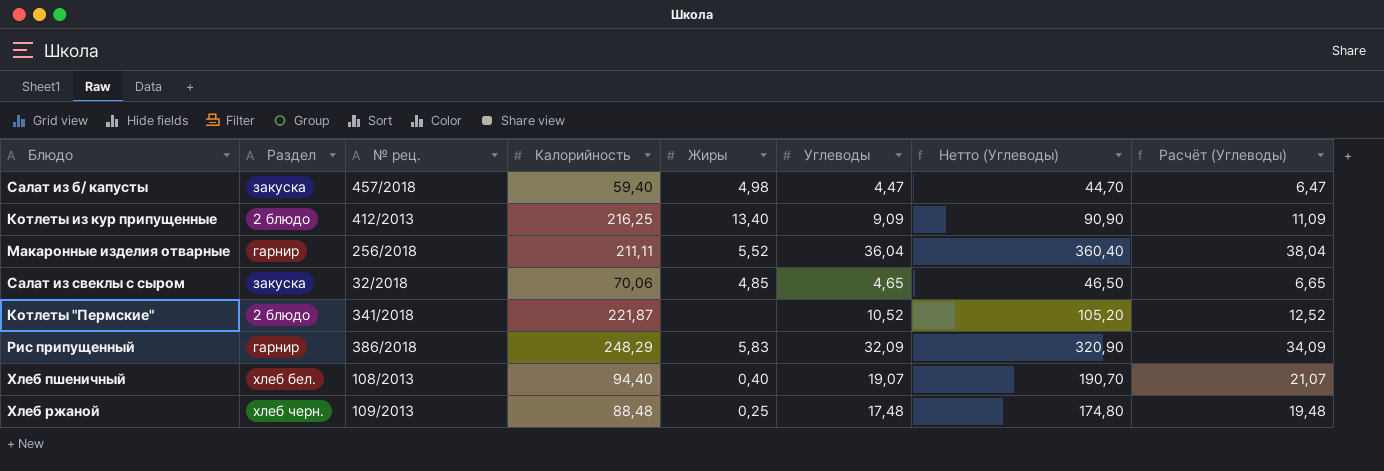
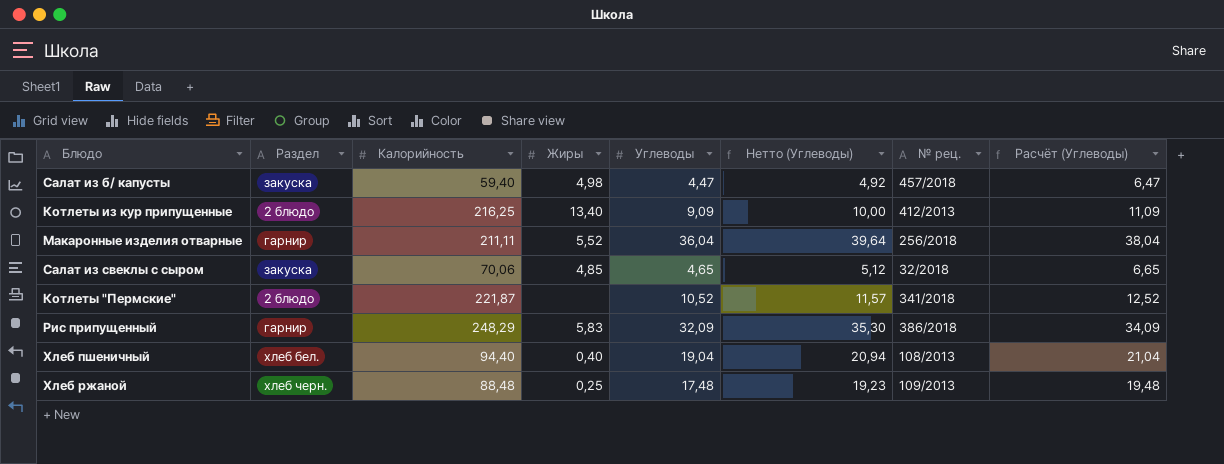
column Нетто (Углеводы) | formula: [Углеводы] * 10 -> [Углеводы] * 1,1
column № рец. | position: 3 -> 7
Хлеб пшеничный | Углеводы: 19,07 -> 19,04
Хлеб пшеничный | Расчёт (Углеводы): 21,07 -> 21,04

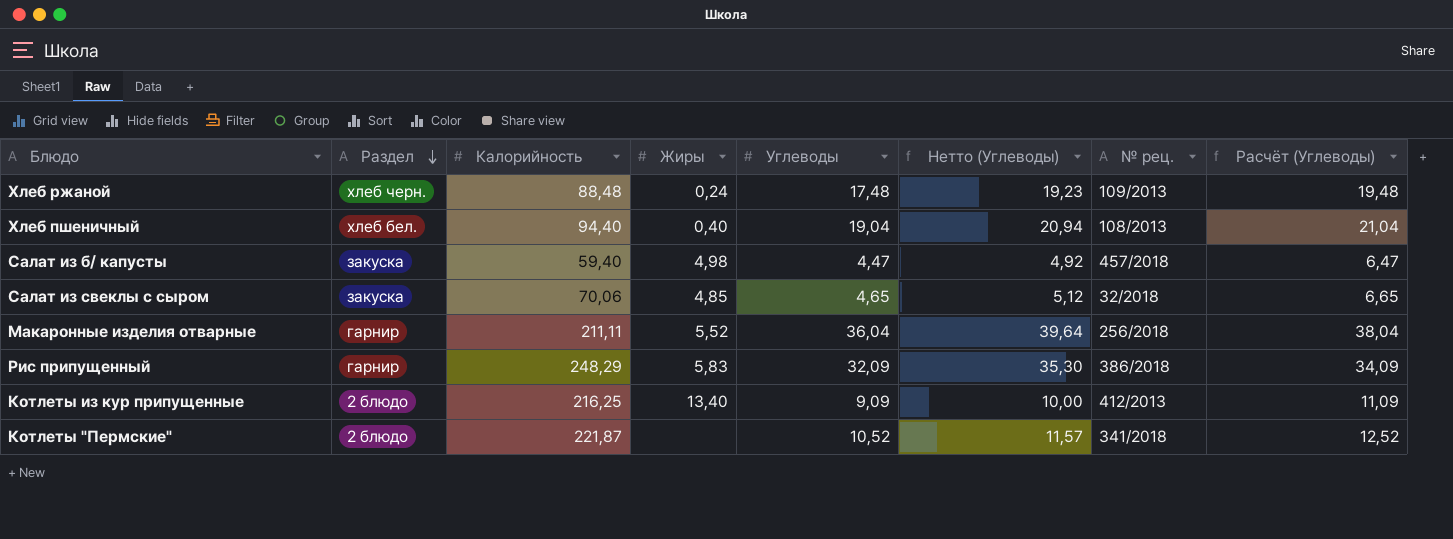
row order: none -> Раздел descending
Хлеб ржаной | Жиры: 0,25 -> 0,24

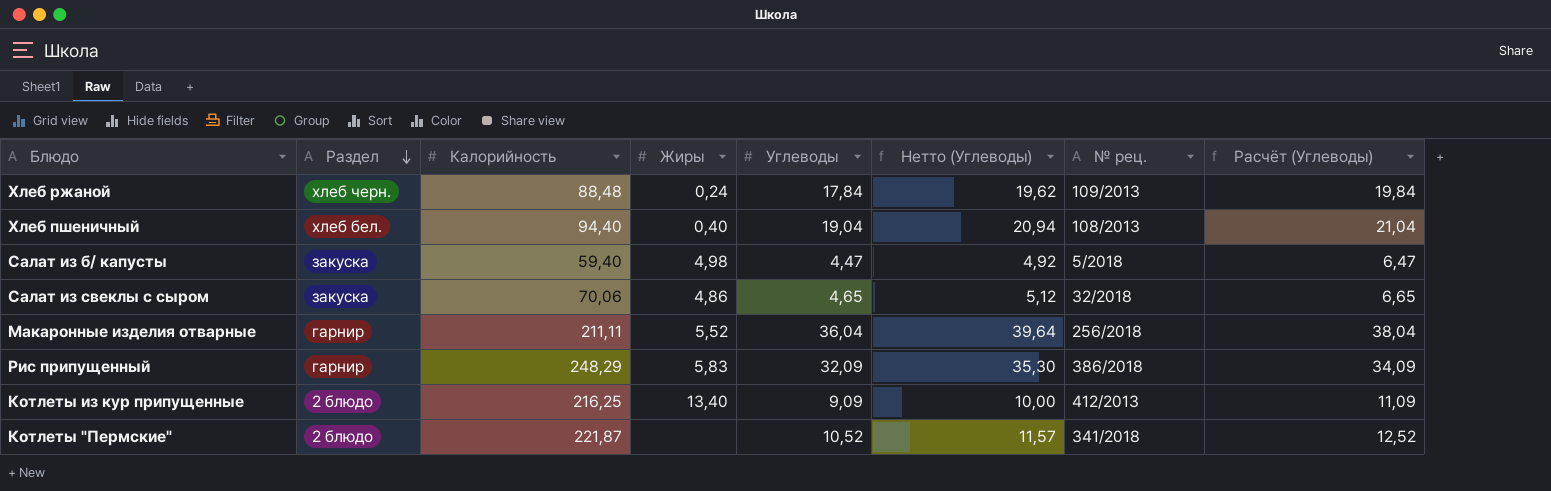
Хлеб ржаной | Углеводы: 17,48 -> 17,84
Хлеб ржаной | Нетто (Углеводы): 19,23 -> 19,62
Хлеб ржаной | Расчёт (Углеводы): 19,48 -> 19,84
Салат из б/ капусты | № рец.: 457/2018 -> 5/2018
Салат из свеклы с сыром | Жиры: 4,85 -> 4,86

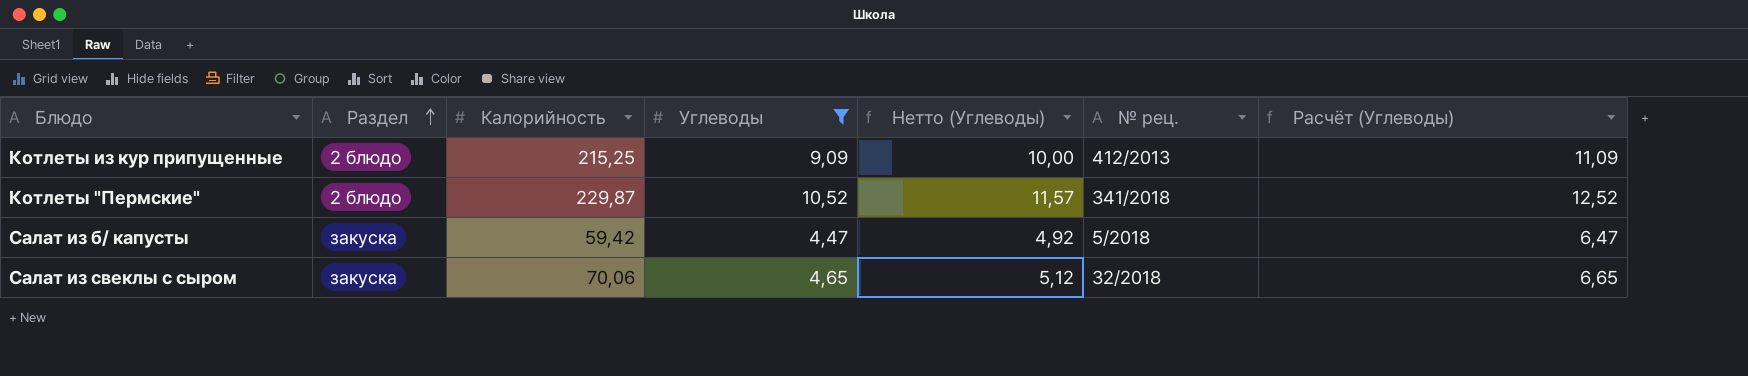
filter: none -> Углеводы <= 10,52
row order: Раздел descending -> Раздел ascending
column Жиры | position: 4 -> none
Котлеты из кур припущенные | Калорийность: 216,25 -> 215,25
Котлеты "Пермские" | Калорийность: 221,87 -> 229,87
Салат из б/ капусты | Калорийность: 59,40 -> 59,42

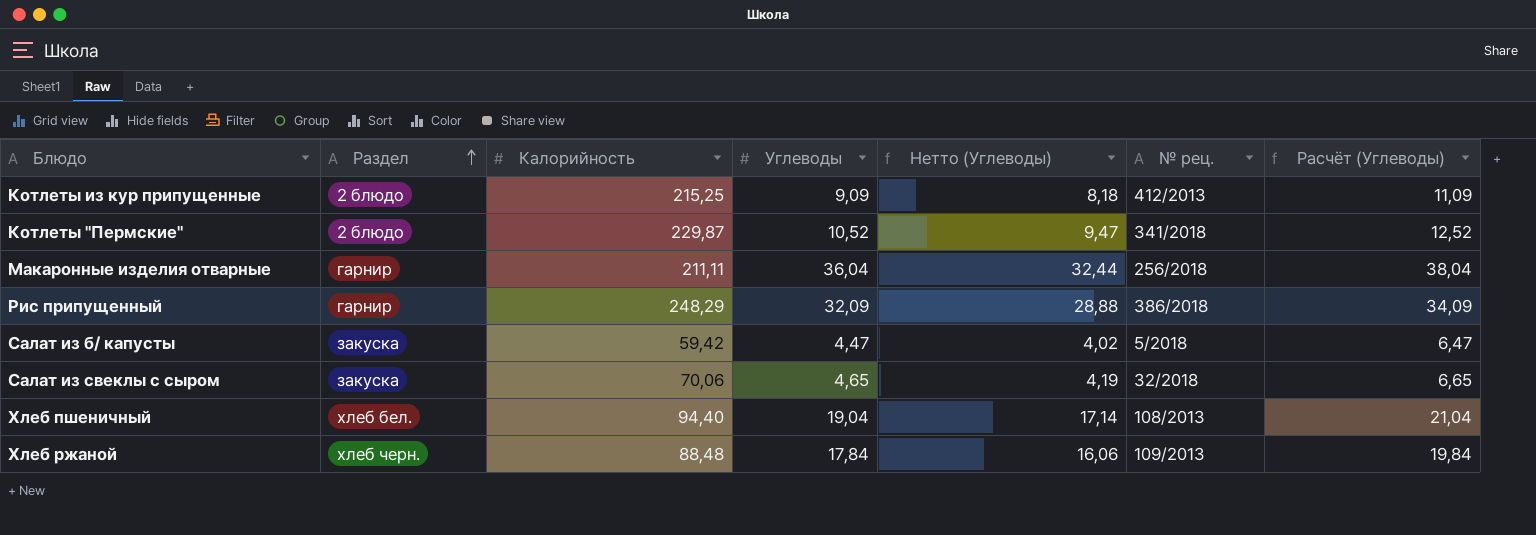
filter: Углеводы <= 10,52 -> none
column Нетто (Углеводы) | formula: [Углеводы] * 1,1 -> [Углеводы] * 0,9

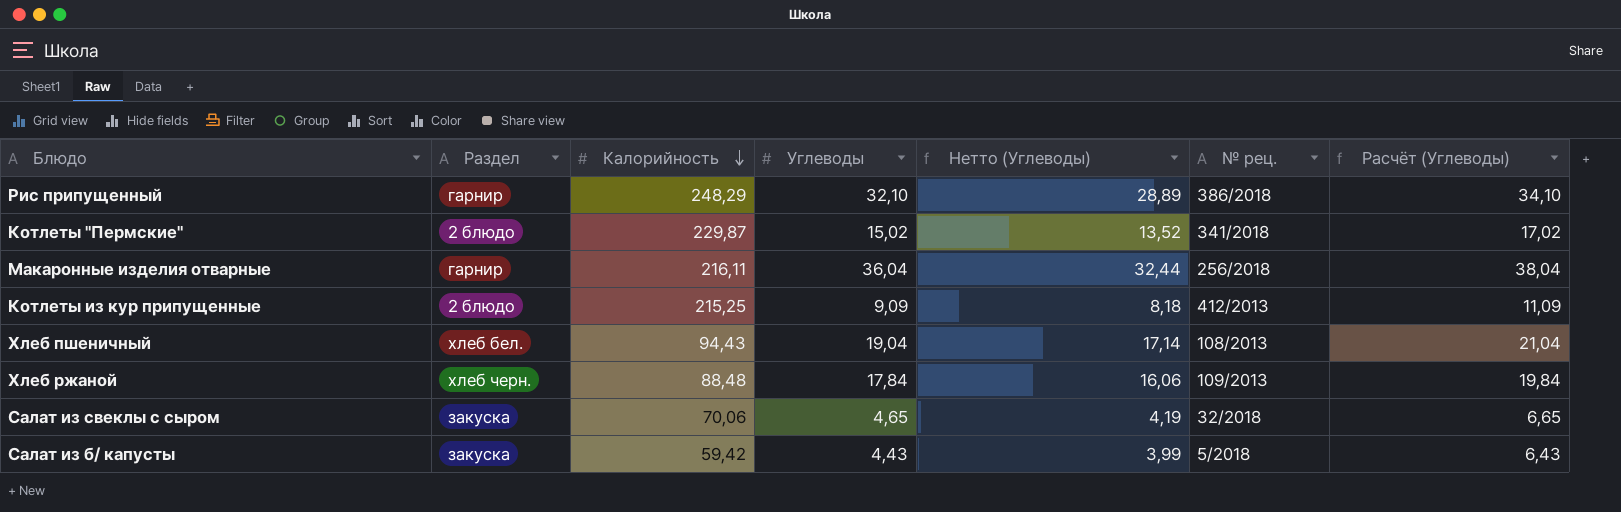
row order: Раздел ascending -> Калорийность descending
Рис припущенный | Углеводы: 32,09 -> 32,10
Рис припущенный | Нетто (Углеводы): 28,88 -> 28,89
Рис припущенный | Расчёт (Углеводы): 34,09 -> 34,10
Котлеты "Пермские" | Углеводы: 10,52 -> 15,02
Котлеты "Пермские" | Нетто (Углеводы): 9,47 -> 13,52
Котлеты "Пермские" | Расчёт (Углеводы): 12,52 -> 17,02
Макаронные изделия отварные | Калорийность: 211,11 -> 216,11
Хлеб пшеничный | Калорийность: 94,40 -> 94,43
Салат из б/ капусты | Углеводы: 4,47 -> 4,43
Салат из б/ капусты | Нетто (Углеводы): 4,02 -> 3,99
Салат из б/ капусты | Расчёт (Углеводы): 6,47 -> 6,43

